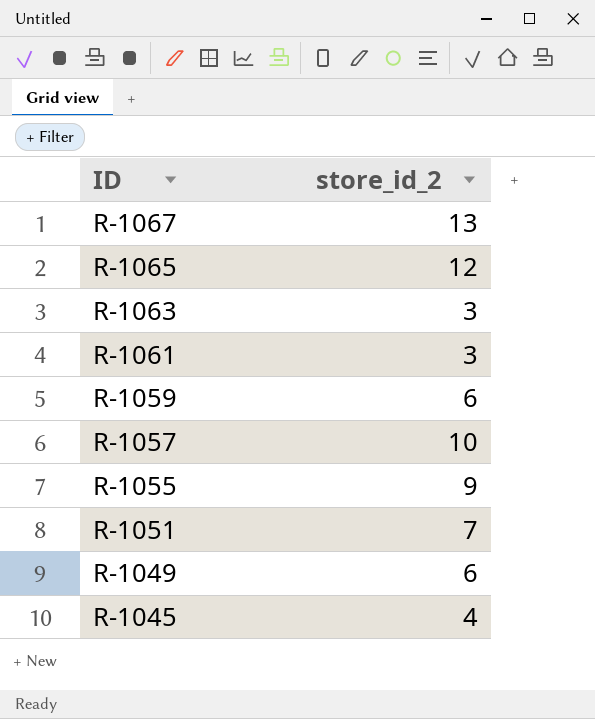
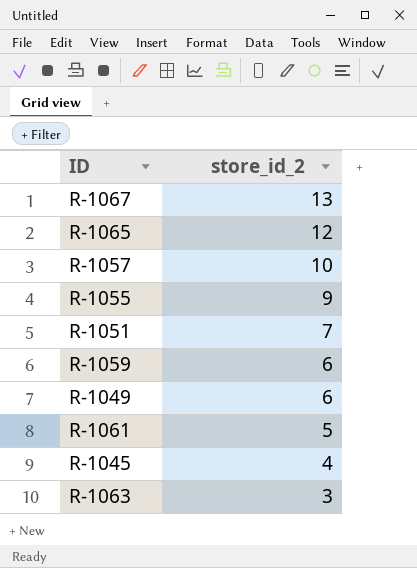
row order: ID descending -> store_id_2 descending
R-1061 | store_id_2: 3 -> 5

